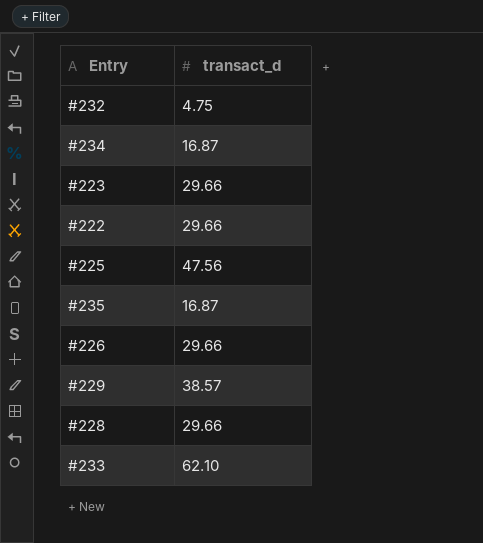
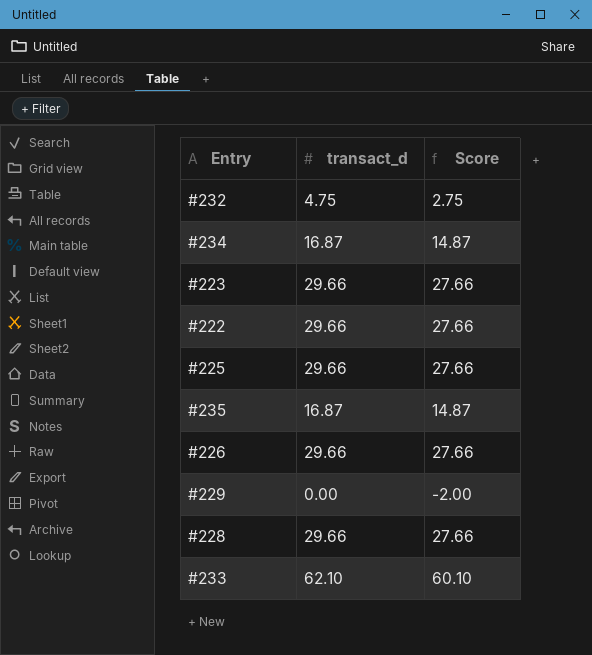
column Score | formula: none -> [transact_d] - 2
#225 | transact_d: 47.56 -> 29.66
#229 | transact_d: 38.57 -> 0.00

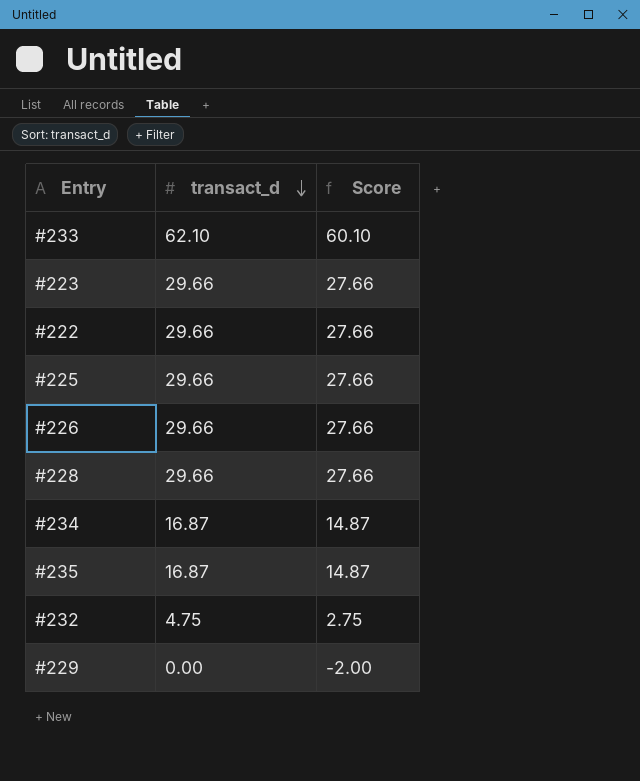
row order: none -> transact_d descending

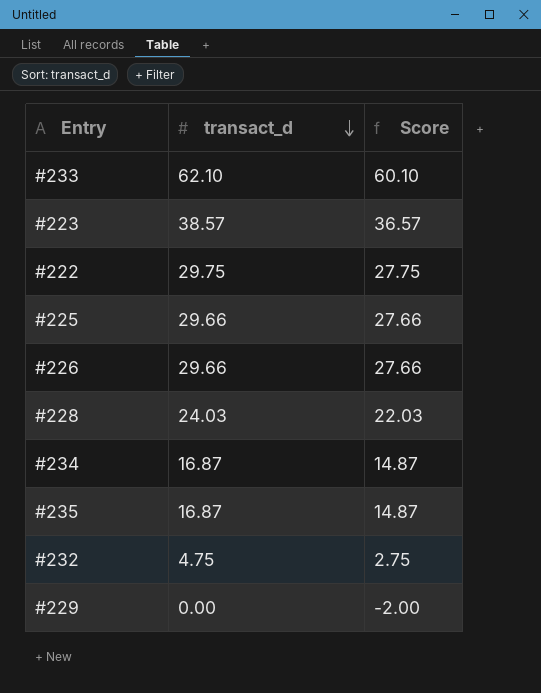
#223 | transact_d: 29.66 -> 38.57
#223 | Score: 27.66 -> 36.57
#222 | transact_d: 29.66 -> 29.75
#222 | Score: 27.66 -> 27.75
#228 | transact_d: 29.66 -> 24.03
#228 | Score: 27.66 -> 22.03

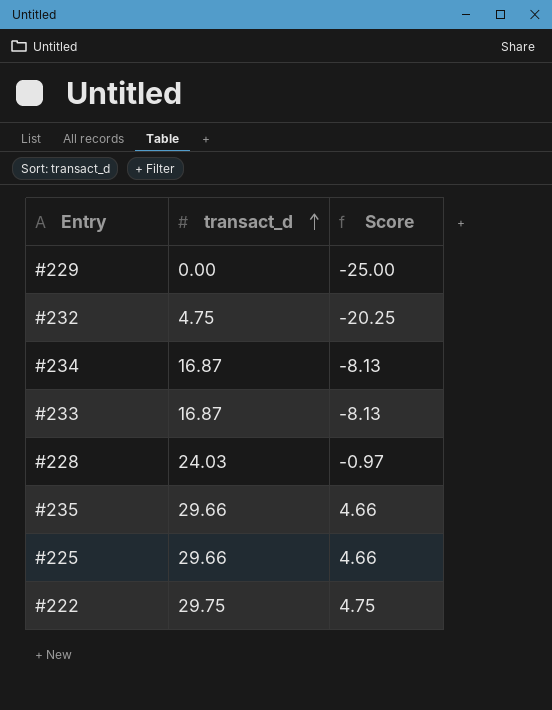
row order: transact_d descending -> transact_d ascending
column Score | formula: [transact_d] - 2 -> [transact_d] - 25
row #223: 38.57 | 36.57 -> none
row #226: 29.66 | 27.66 -> none
#233 | transact_d: 62.10 -> 16.87
#235 | transact_d: 16.87 -> 29.66

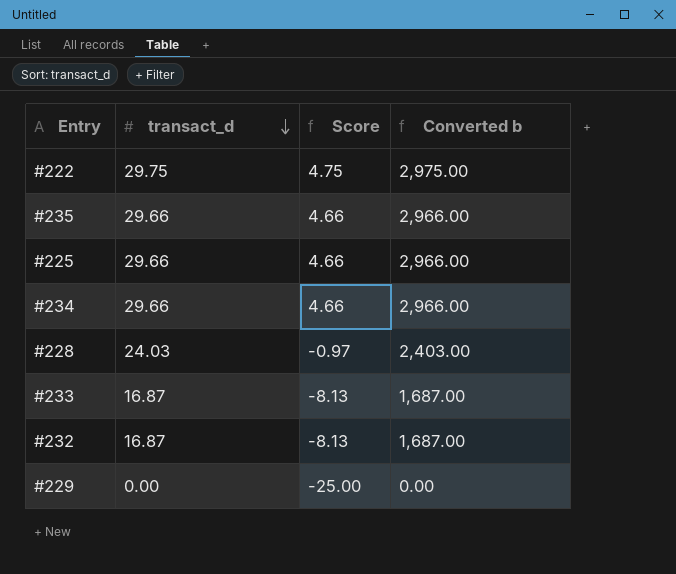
row order: transact_d ascending -> transact_d descending
column Converted b | formula: none -> [transact_d] * 100
#234 | transact_d: 16.87 -> 29.66
#234 | Score: -8.13 -> 4.66
#232 | transact_d: 4.75 -> 16.87
#232 | Score: -20.25 -> -8.13

